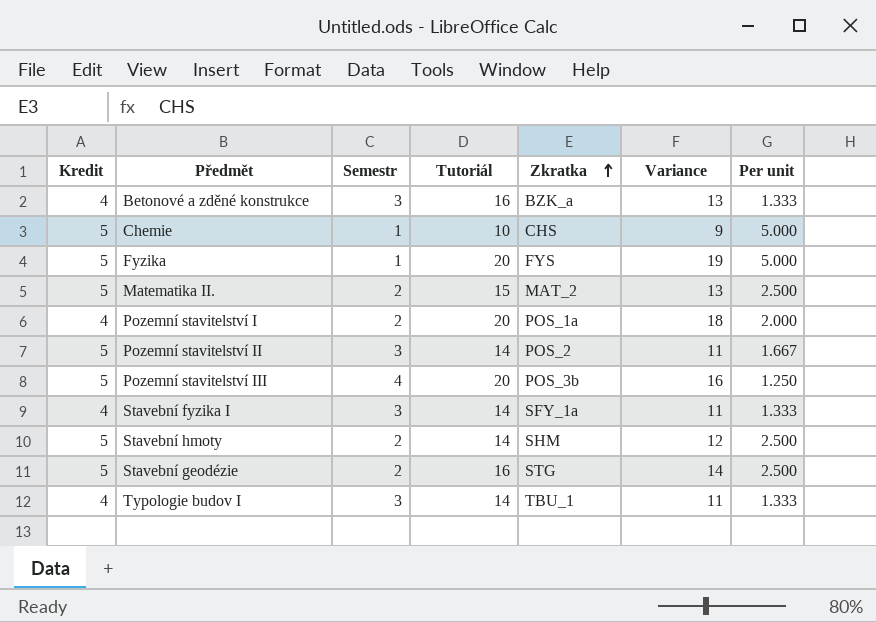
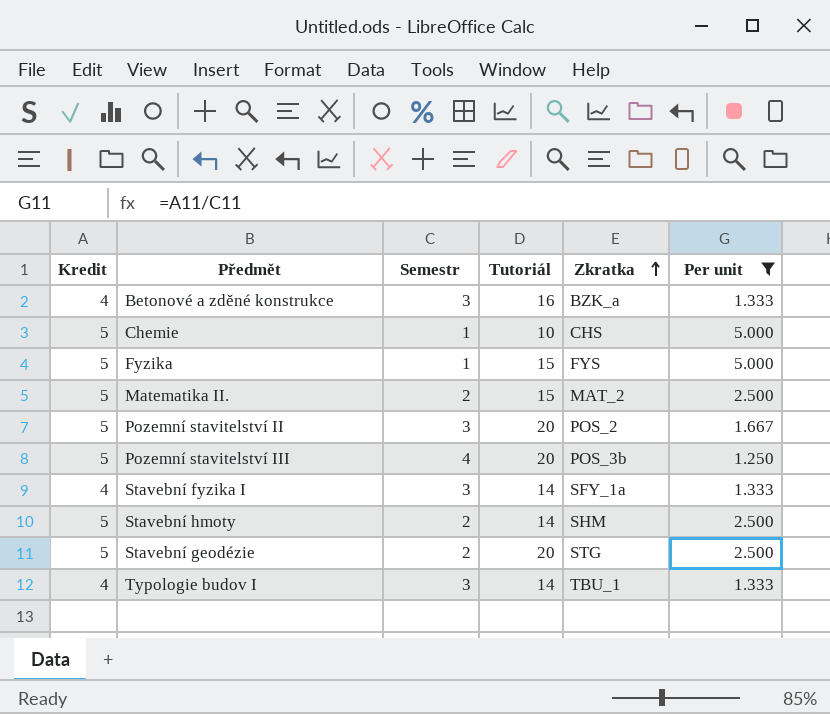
filter: none -> Per unit != 2.000
column Variance | formula: [Tutoriál] - [Semestr] -> none
Fyzika | Tutoriál: 20 -> 15
Pozemní stavitelství II | Tutoriál: 14 -> 20
Stavební geodézie | Tutoriál: 16 -> 20

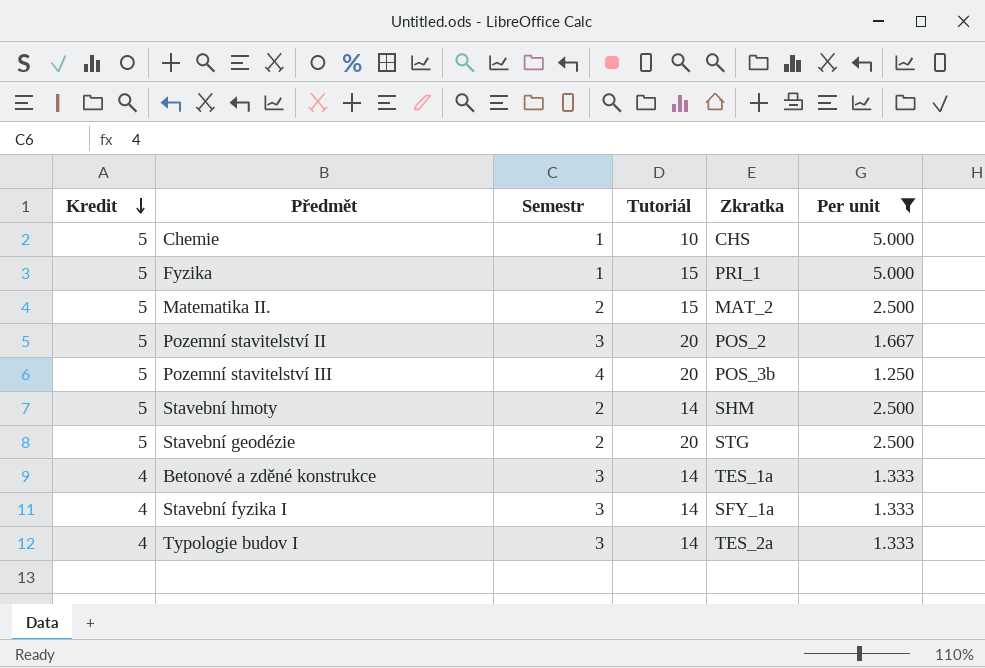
row order: Zkratka ascending -> Kredit descending
Fyzika | Zkratka: FYS -> PRI_1
Betonové a zděné konstrukce | Tutoriál: 16 -> 14
Betonové a zděné konstrukce | Zkratka: BZK_a -> TES_1a
Typologie budov I | Zkratka: TBU_1 -> TES_2a

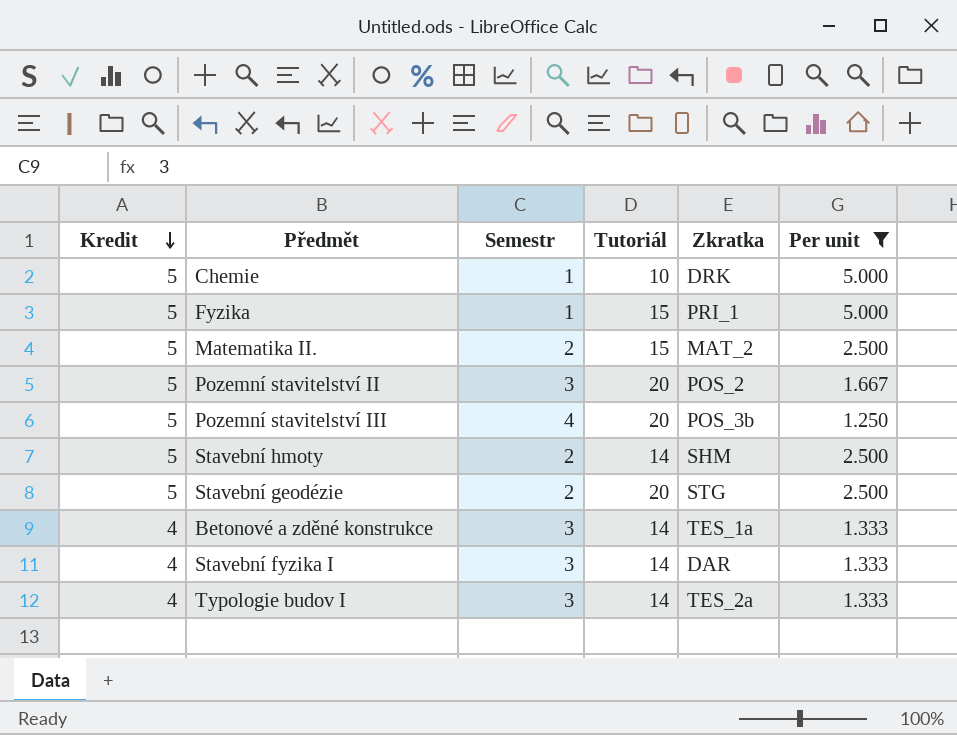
Chemie | Zkratka: CHS -> DRK
Stavební fyzika I | Zkratka: SFY_1a -> DAR

